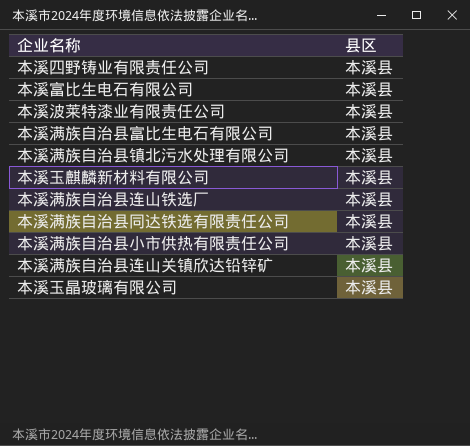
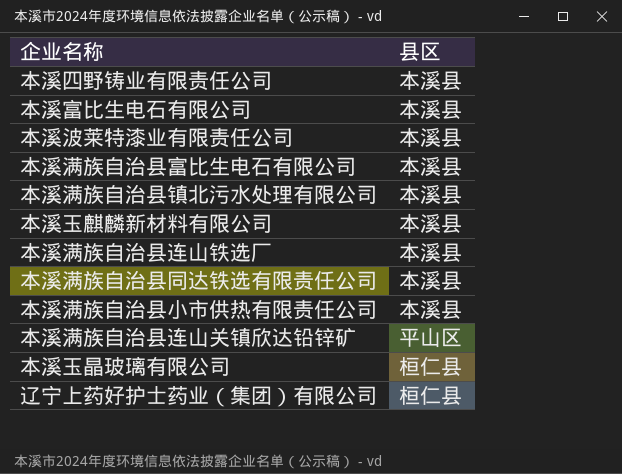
本溪满族自治县连山关镇欣达铅锌矿 | 县区: 本溪县 -> 平山区
本溪玉晶玻璃有限公司 | 县区: 本溪县 -> 桓仁县
row 辽宁上药好护士药业（集团）有限公司: none -> 桓仁县

